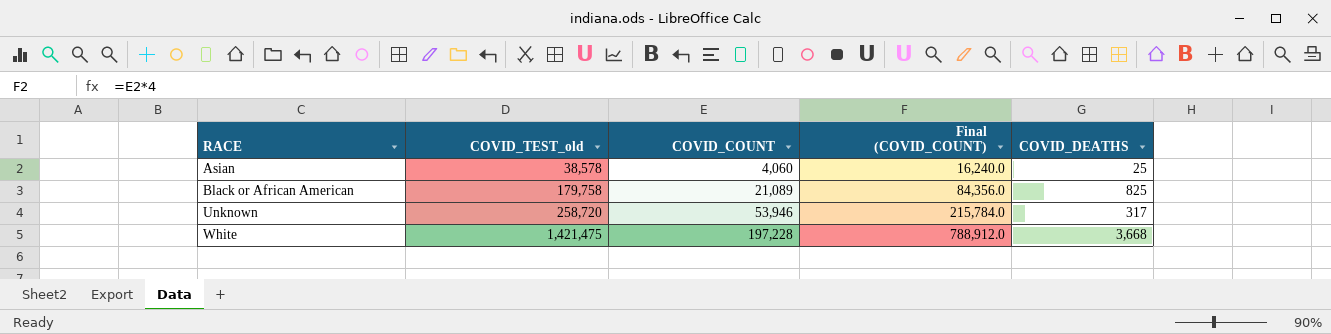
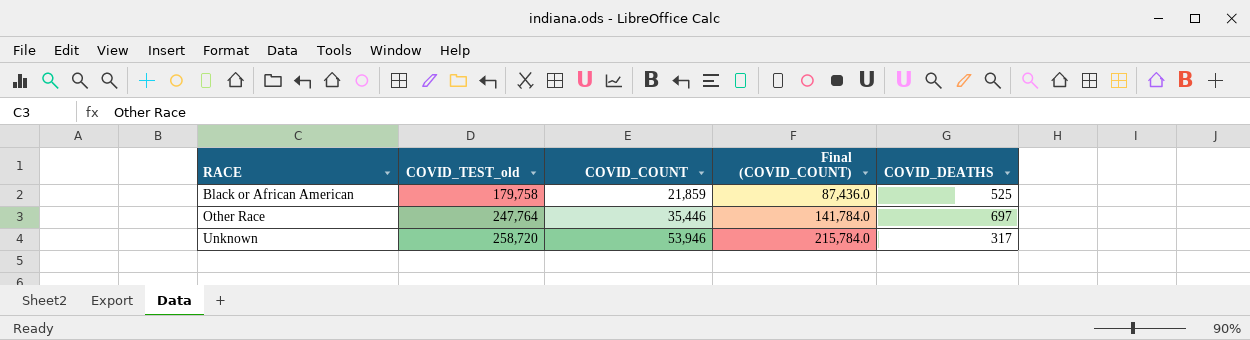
row Asian: 38,578 | 4,060 | 16,240.0 | 25 -> none
row White: 1,421,475 | 197,228 | 788,912.0 | 3,668 -> none
Black or African American | COVID_COUNT: 21,089 -> 21,859
Black or African American | Final (COVID_COUNT): 84,356.0 -> 87,436.0
Black or African American | COVID_DEATHS: 825 -> 525
row Other Race: none -> 247,764 | 35,446 | 141,784.0 | 697

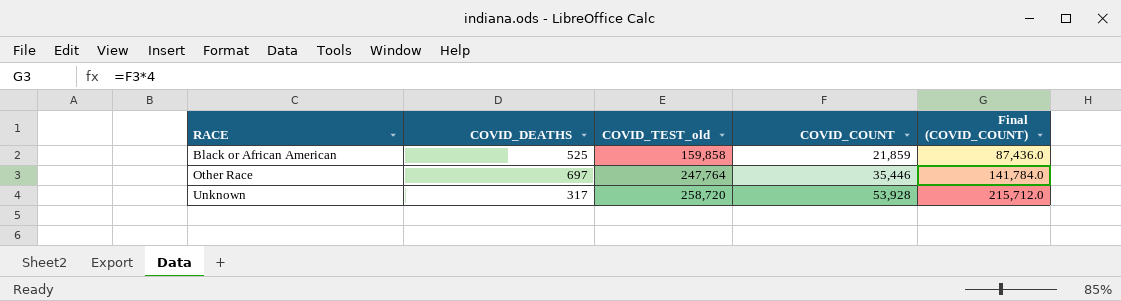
column COVID_DEATHS | position: 5 -> 2
Black or African American | COVID_TEST_old: 179,758 -> 159,858
Unknown | COVID_COUNT: 53,946 -> 53,928
Unknown | Final (COVID_COUNT): 215,784.0 -> 215,712.0

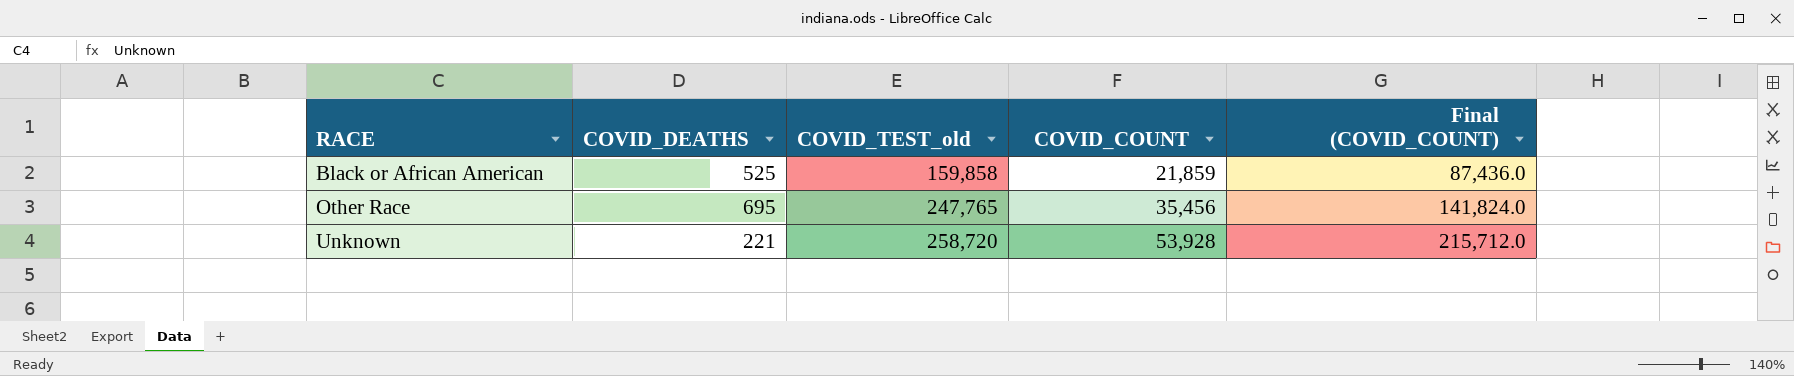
Other Race | COVID_DEATHS: 697 -> 695
Other Race | COVID_TEST_old: 247,764 -> 247,765
Other Race | COVID_COUNT: 35,446 -> 35,456
Other Race | Final (COVID_COUNT): 141,784.0 -> 141,824.0
Unknown | COVID_DEATHS: 317 -> 221

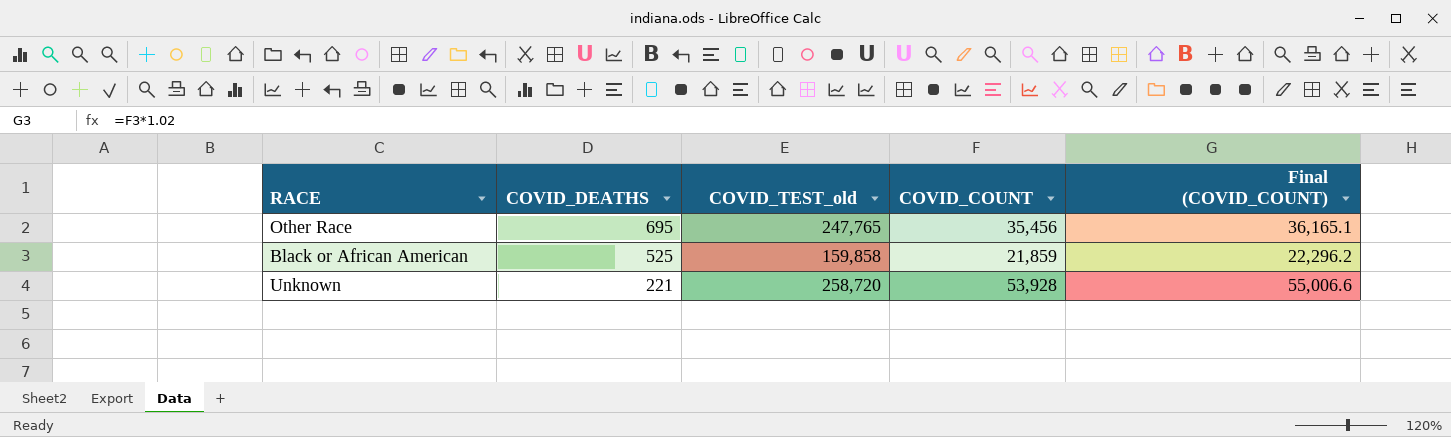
row order: RACE ascending -> COVID_DEATHS descending
column Final (COVID_COUNT) | formula: [COVID_COUNT] * 4 -> [COVID_COUNT] * 1.02

